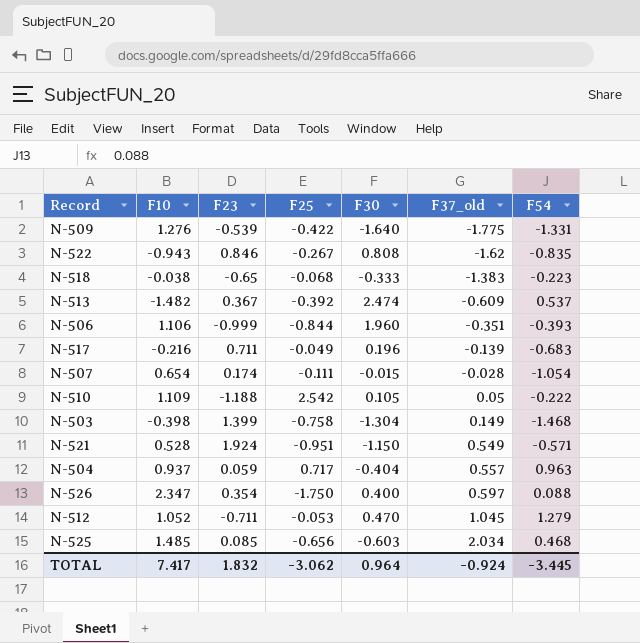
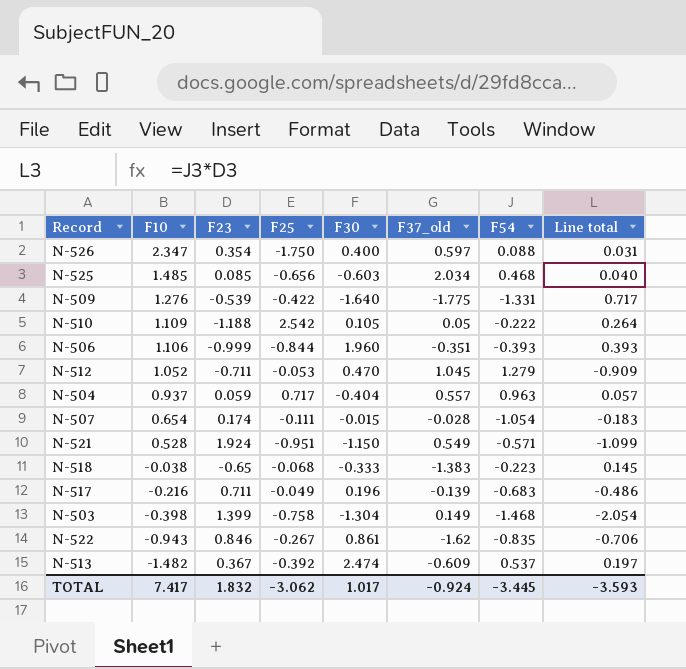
row order: F37_old ascending -> F10 descending
column Line total | formula: none -> [F23] * [F54]
N-522 | F30: 0.808 -> 0.861
TOTAL | F30: 0.964 -> 1.017

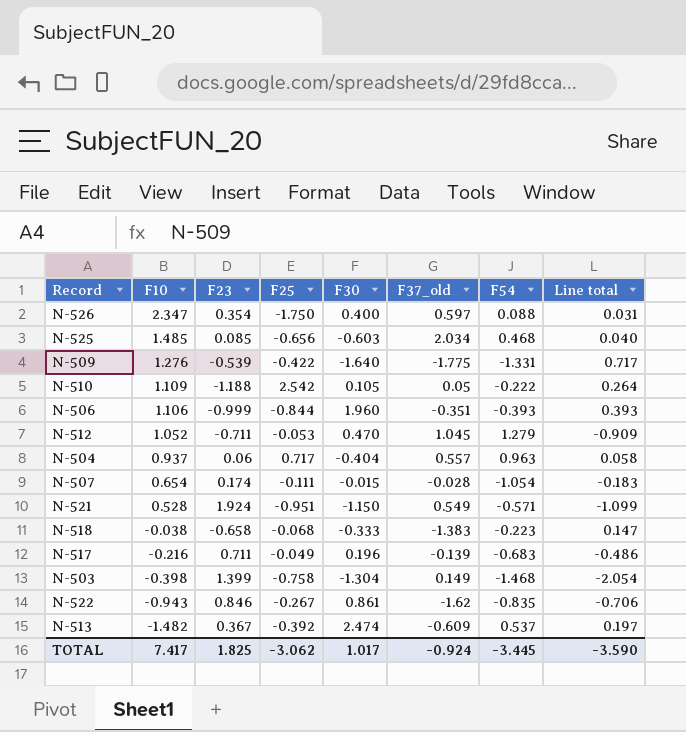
N-504 | F23: 0.059 -> 0.06
N-504 | Line total: 0.057 -> 0.058
N-518 | F23: -0.65 -> -0.658
N-518 | Line total: 0.145 -> 0.147
TOTAL | F23: 1.832 -> 1.825
TOTAL | Line total: -3.593 -> -3.590

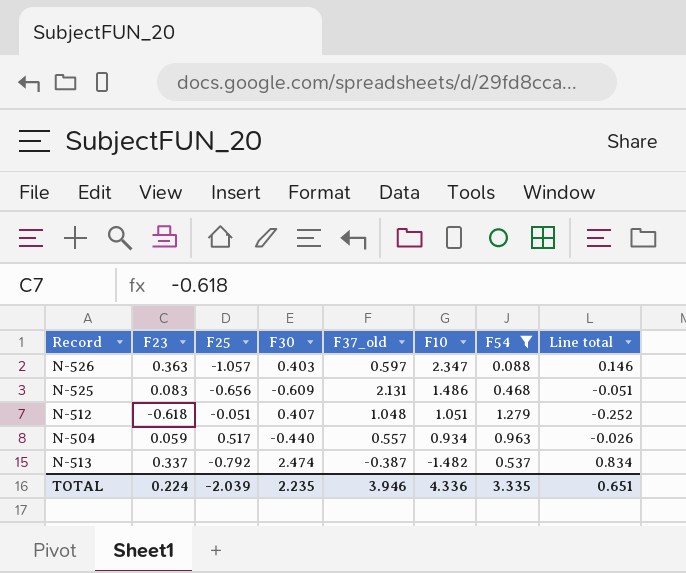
filter: none -> F54 >= 0.088
column F10 | position: 2 -> 6
column Line total | formula: [F23] * [F54] -> [F23] * [F30]
N-526 | F23: 0.354 -> 0.363
N-526 | F25: -1.750 -> -1.057
N-526 | F30: 0.400 -> 0.403
N-525 | F23: 0.085 -> 0.083
N-525 | F30: -0.603 -> -0.609
N-525 | F37_old: 2.034 -> 2.131
N-525 | F10: 1.485 -> 1.486
N-512 | F23: -0.711 -> -0.618
N-512 | F25: -0.053 -> -0.051
N-512 | F30: 0.470 -> 0.407
N-512 | F37_old: 1.045 -> 1.048
N-512 | F10: 1.052 -> 1.051
N-504 | F23: 0.06 -> 0.059
N-504 | F25: 0.717 -> 0.517
N-504 | F30: -0.404 -> -0.440
N-504 | F10: 0.937 -> 0.934
N-513 | F23: 0.367 -> 0.337
N-513 | F25: -0.392 -> -0.792
N-513 | F37_old: -0.609 -> -0.387
TOTAL | F23: 1.825 -> 0.224
TOTAL | F25: -3.062 -> -2.039
TOTAL | F30: 1.017 -> 2.235
TOTAL | F37_old: -0.924 -> 3.946
TOTAL | F10: 7.417 -> 4.336
TOTAL | F54: -3.445 -> 3.335
TOTAL | Line total: -3.590 -> 0.651

